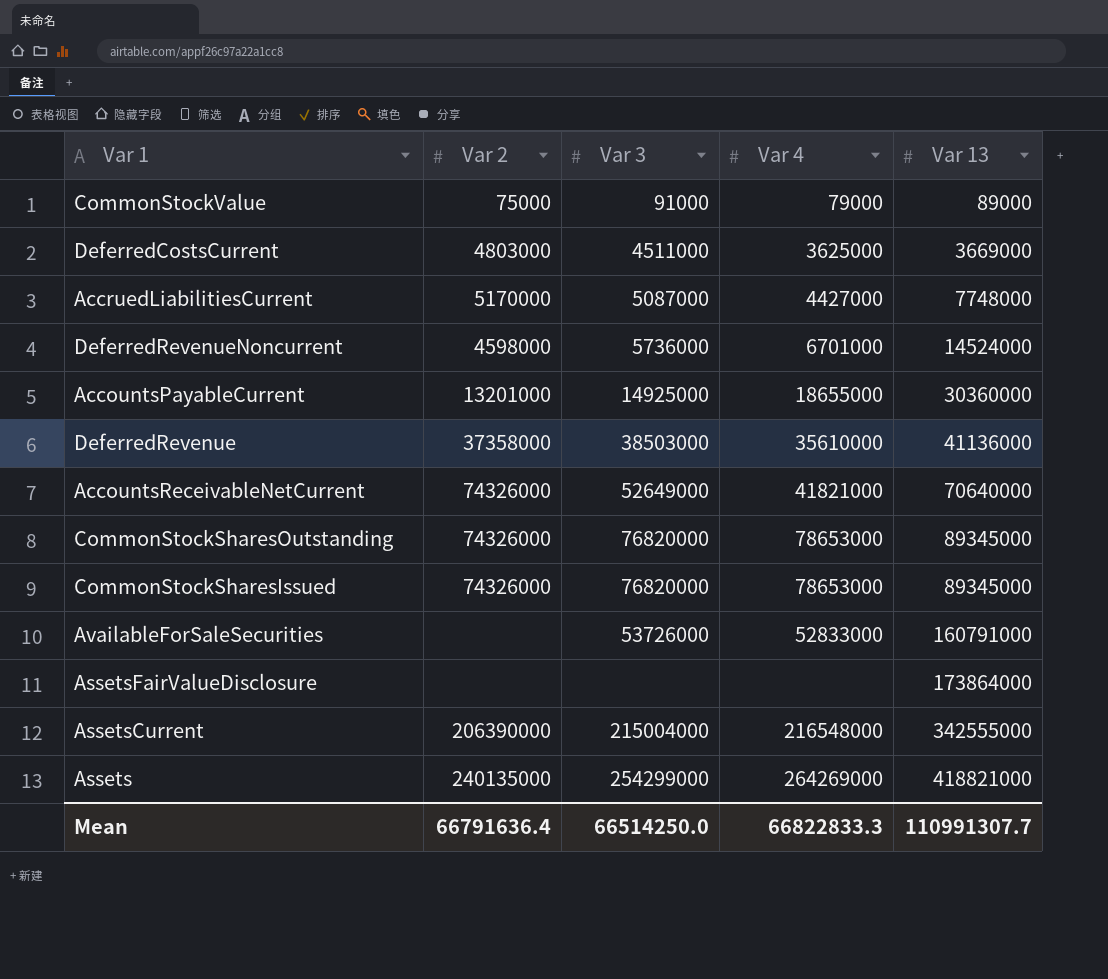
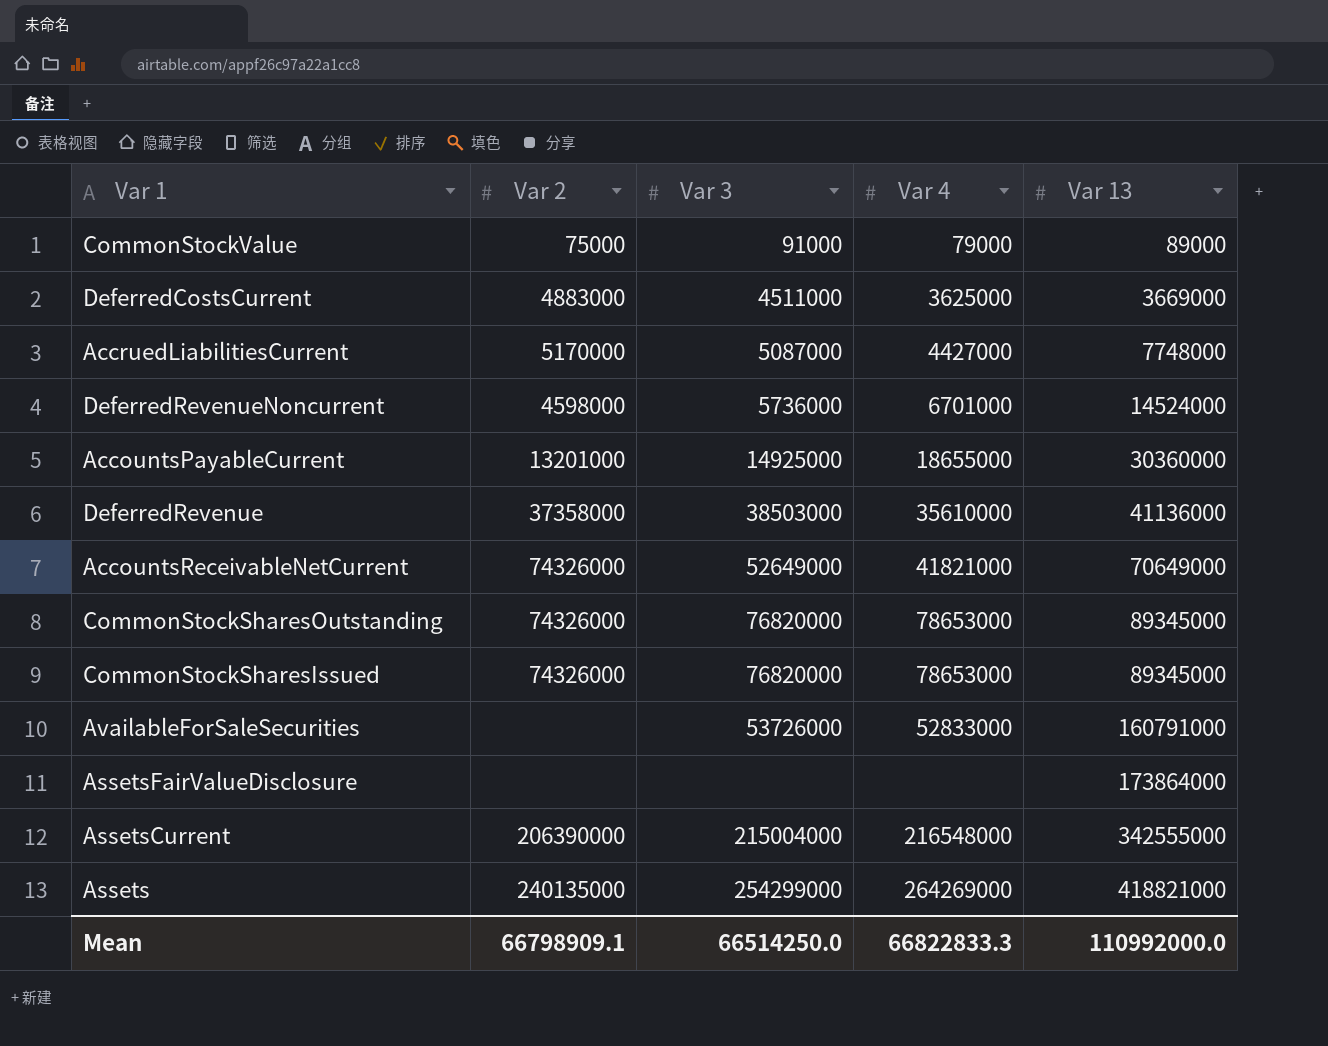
DeferredCostsCurrent | Var 2: 4803000 -> 4883000
AccountsReceivableNetCurrent | Var 13: 70640000 -> 70649000
Mean | Var 2: 66791636.4 -> 66798909.1
Mean | Var 13: 110991307.7 -> 110992000.0

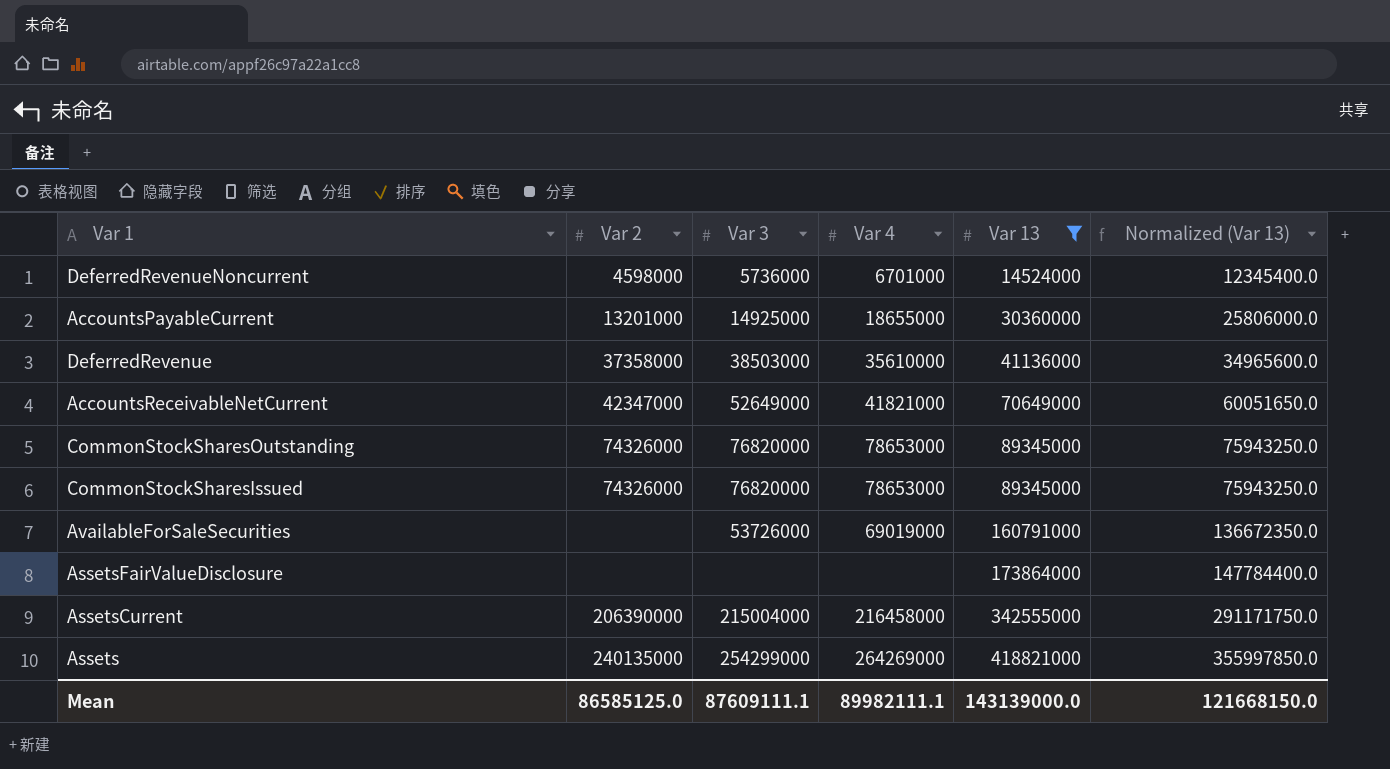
filter: none -> Var 13 >= 14524000
column Normalized (Var 13) | formula: none -> [Var 13] * 0.85
AccountsReceivableNetCurrent | Var 2: 74326000 -> 42347000
AvailableForSaleSecurities | Var 4: 52833000 -> 69019000
AssetsCurrent | Var 4: 216548000 -> 216458000
Mean | Var 2: 66798909.1 -> 86585125.0
Mean | Var 3: 66514250.0 -> 87609111.1
Mean | Var 4: 66822833.3 -> 89982111.1
Mean | Var 13: 110992000.0 -> 143139000.0

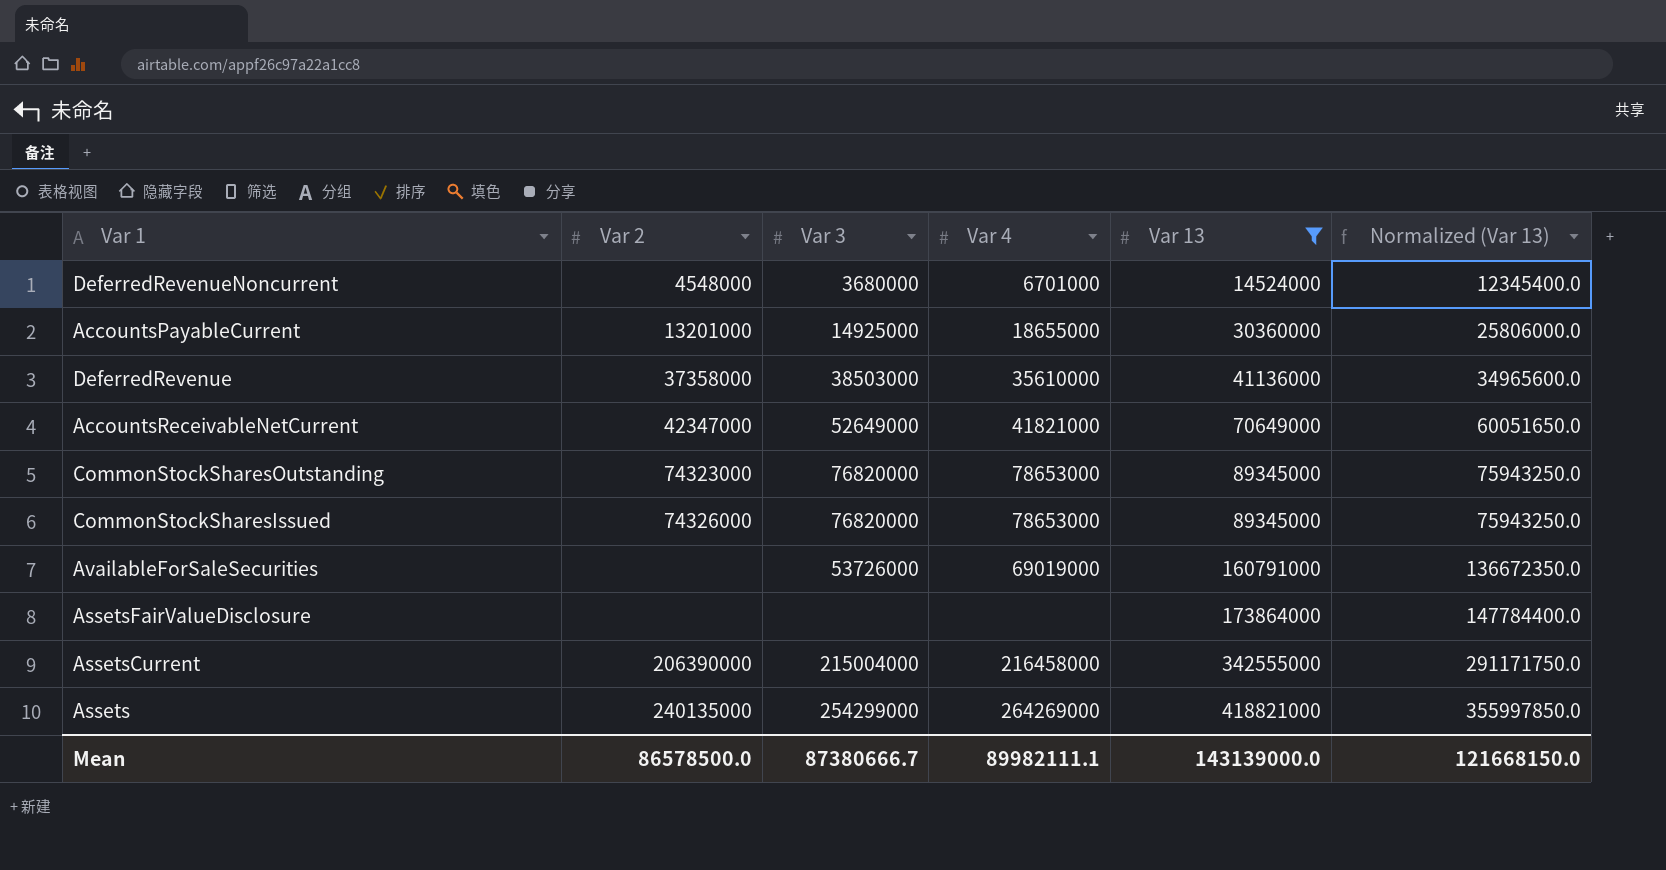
DeferredRevenueNoncurrent | Var 2: 4598000 -> 4548000
DeferredRevenueNoncurrent | Var 3: 5736000 -> 3680000
CommonStockSharesOutstanding | Var 2: 74326000 -> 74323000
Mean | Var 2: 86585125.0 -> 86578500.0
Mean | Var 3: 87609111.1 -> 87380666.7

